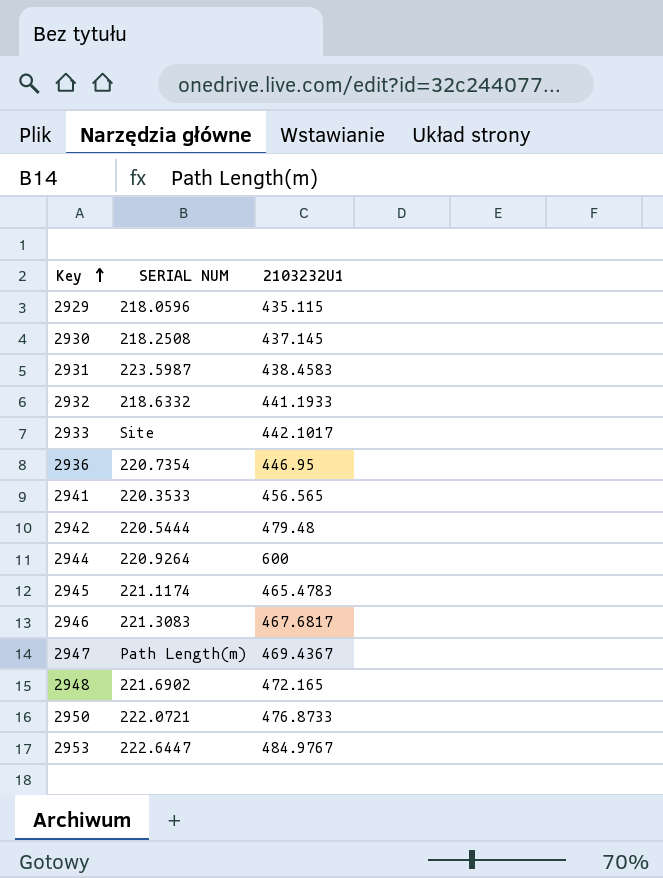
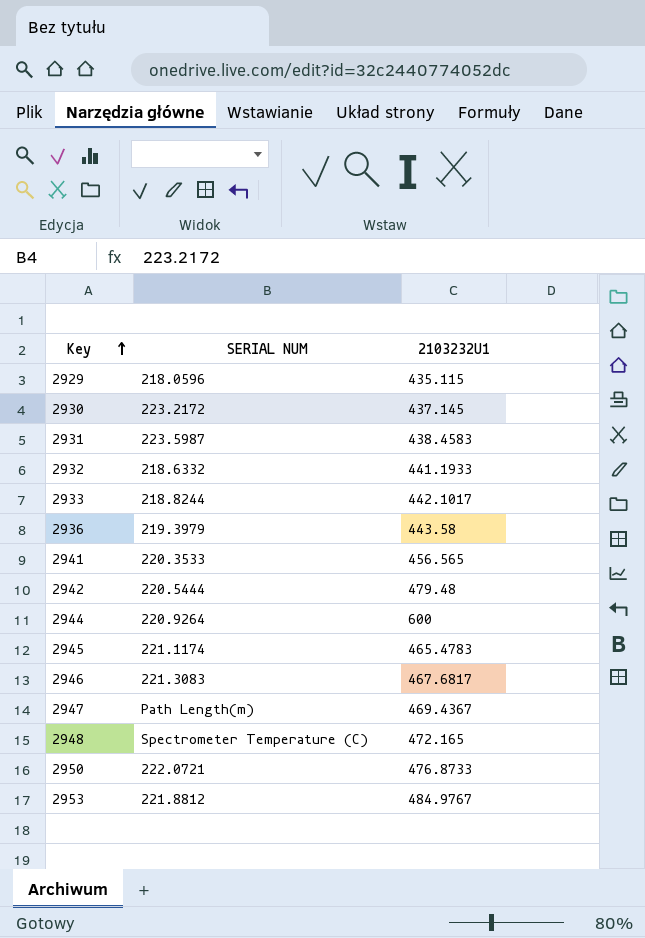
2930 | SERIAL NUM: 218.2508 -> 223.2172
2933 | SERIAL NUM: Site -> 218.8244
2936 | SERIAL NUM: 220.7354 -> 219.3979
2936 | 2103232U1: 446.95 -> 443.58
2948 | SERIAL NUM: 221.6902 -> Spectrometer Temperature (C)
2953 | SERIAL NUM: 222.6447 -> 221.8812

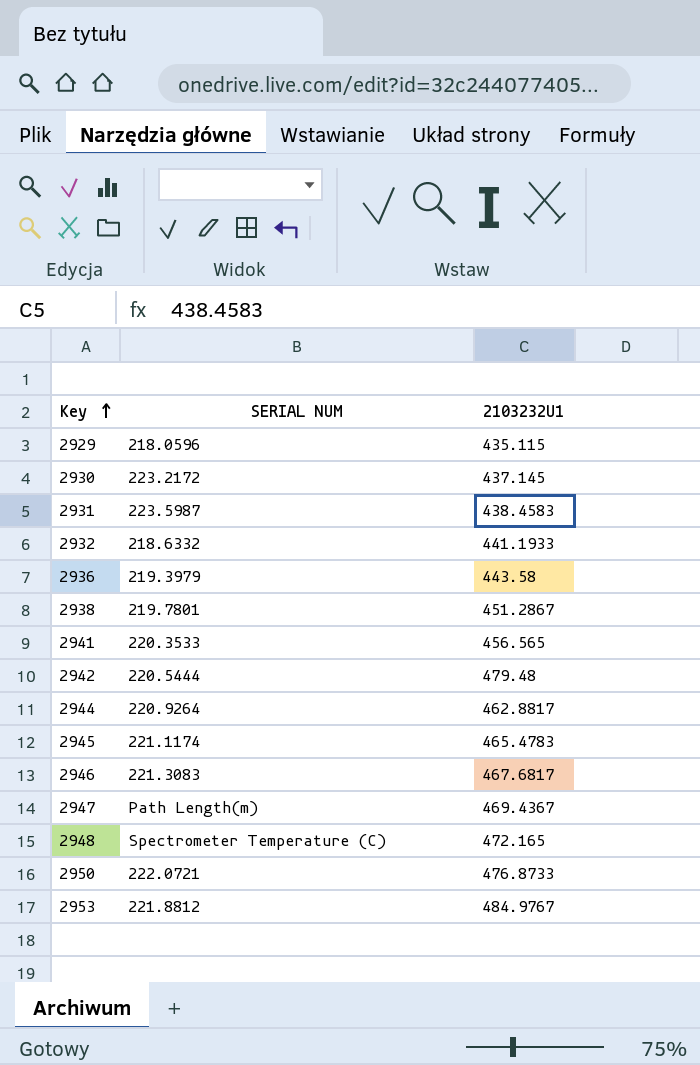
row 2933: 218.8244 | 442.1017 -> none
row 2938: none -> 219.7801 | 451.2867
2944 | 2103232U1: 600 -> 462.8817

